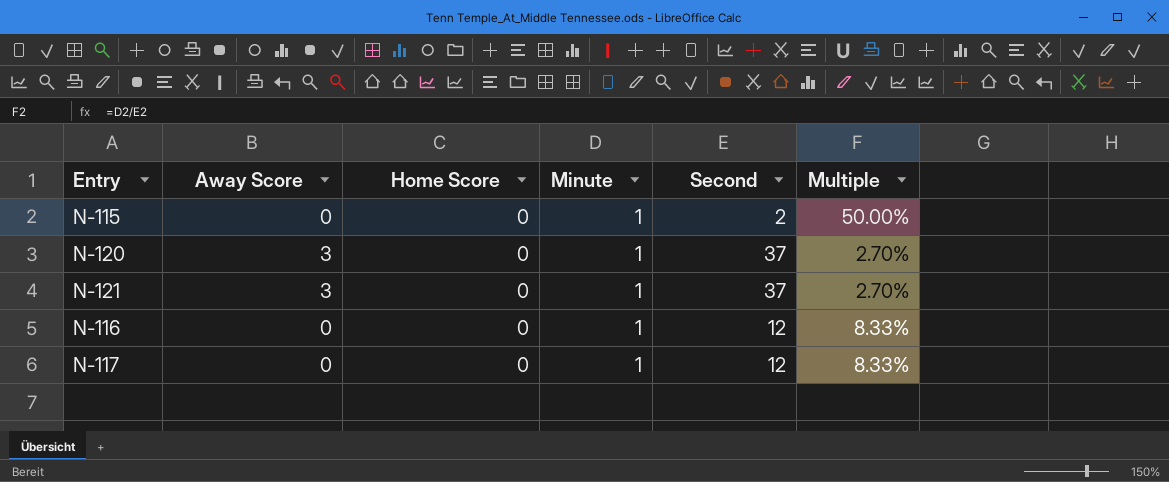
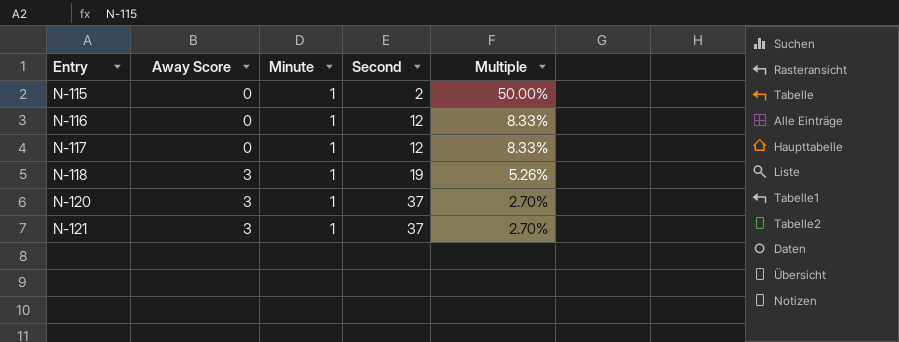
row order: none -> Entry ascending
column Home Score | position: 3 -> none
row N-118: none -> 3 | 1 | 19 | 5.26%

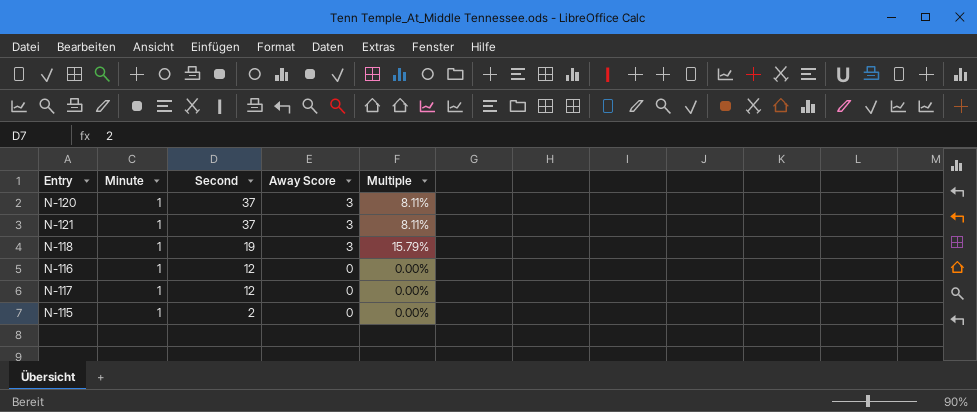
row order: Entry ascending -> Second descending
column Away Score | position: 2 -> 4
column Multiple | formula: [Minute] / [Second] -> [Away Score] / [Second]

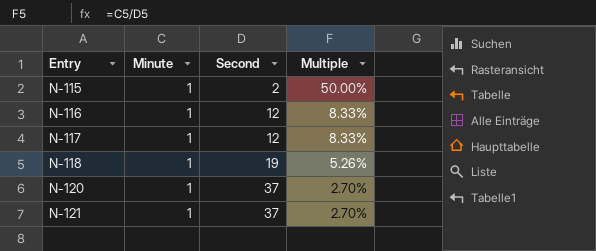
row order: Second descending -> Entry ascending
column Away Score | position: 4 -> none
column Multiple | formula: [Away Score] / [Second] -> [Minute] / [Second]

